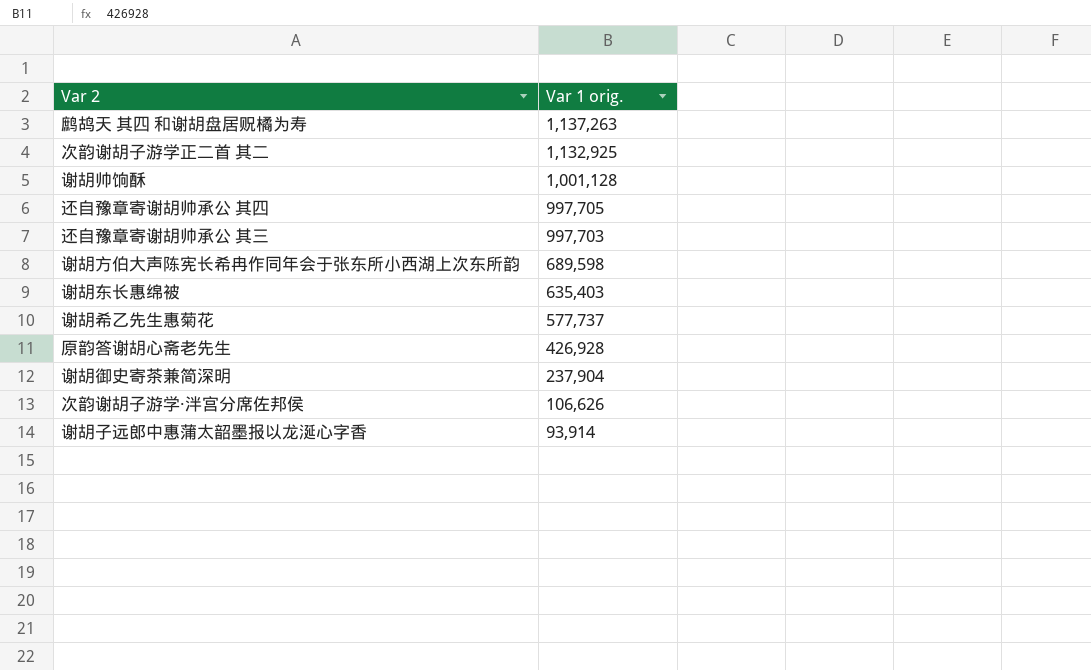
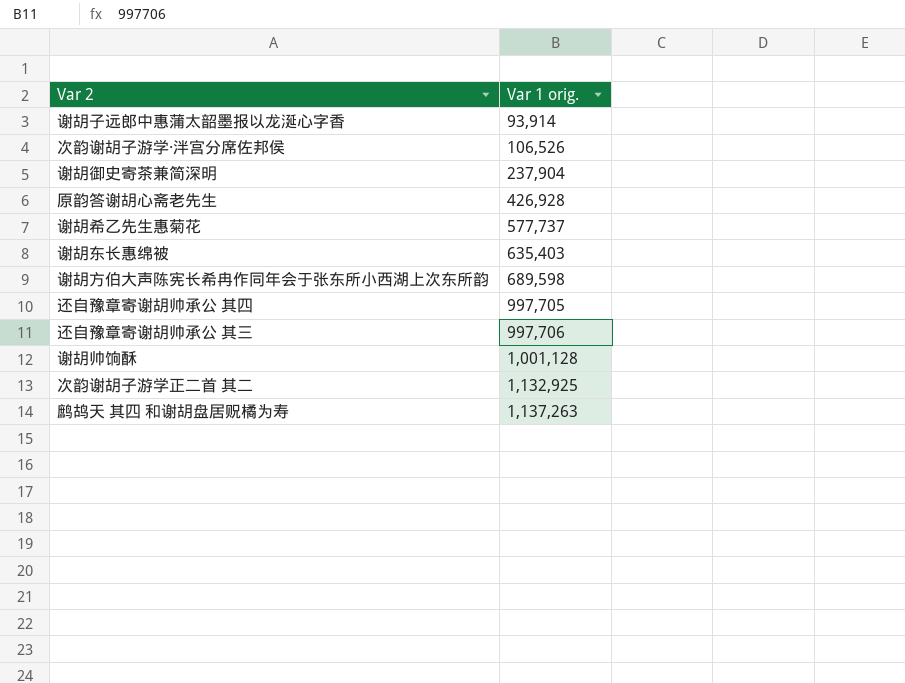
row order: Var 1 orig. descending -> Var 1 orig. ascending
次韵谢胡子游学·泮宫分席佐邦侯 | Var 1 orig.: 106,626 -> 106,526
还自豫章寄谢胡帅承公 其三 | Var 1 orig.: 997,703 -> 997,706

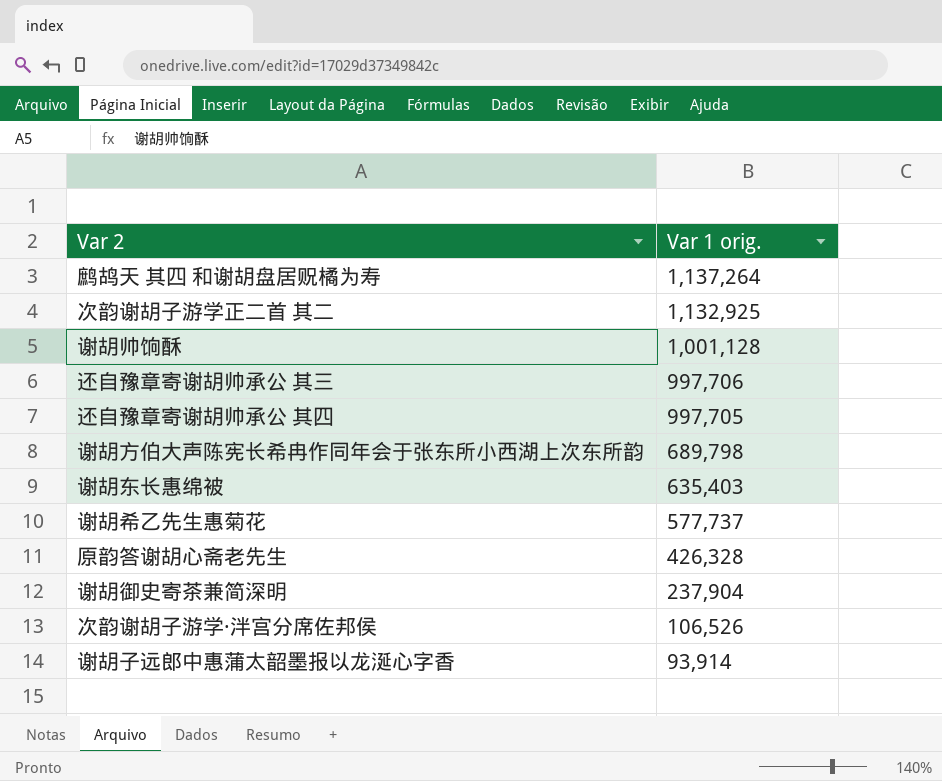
row order: Var 1 orig. ascending -> Var 1 orig. descending
鹧鸪天 其四 和谢胡盘居贶橘为寿 | Var 1 orig.: 1,137,263 -> 1,137,264
谢胡方伯大声陈宪长希冉作同年会于张东所小西湖上次东所韵 | Var 1 orig.: 689,598 -> 689,798
原韵答谢胡心斋老先生 | Var 1 orig.: 426,928 -> 426,328

